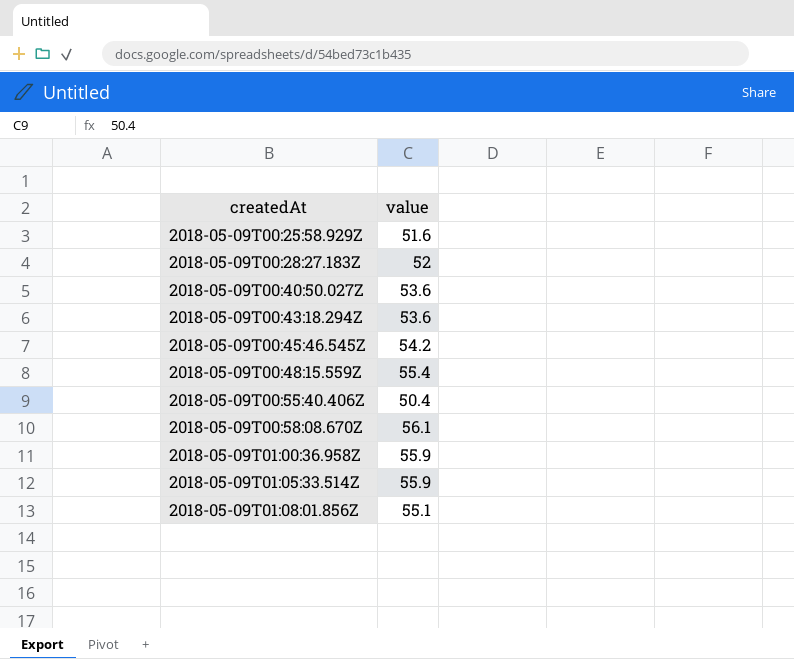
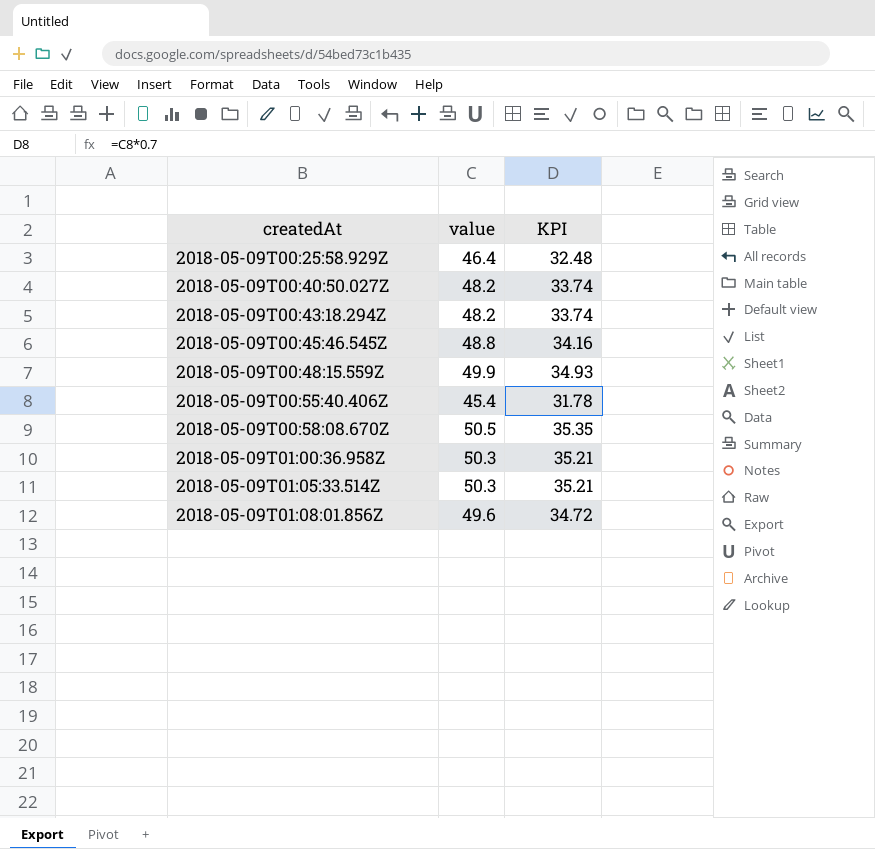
column KPI | formula: none -> [value] * 0.7
row 2018-05-09T00:28:27.183Z: 52 -> none
2018-05-09T00:25:58.929Z | value: 51.6 -> 46.4
2018-05-09T00:40:50.027Z | value: 53.6 -> 48.2
2018-05-09T00:43:18.294Z | value: 53.6 -> 48.2
2018-05-09T00:45:46.545Z | value: 54.2 -> 48.8
2018-05-09T00:48:15.559Z | value: 55.4 -> 49.9
2018-05-09T00:55:40.406Z | value: 50.4 -> 45.4
2018-05-09T00:58:08.670Z | value: 56.1 -> 50.5
2018-05-09T01:00:36.958Z | value: 55.9 -> 50.3
2018-05-09T01:05:33.514Z | value: 55.9 -> 50.3
2018-05-09T01:08:01.856Z | value: 55.1 -> 49.6

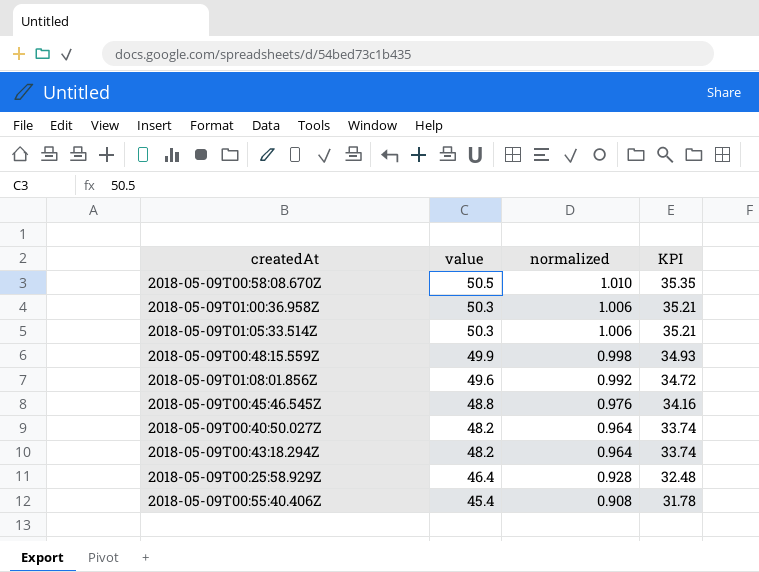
row order: createdAt ascending -> value descending
column normalized | formula: none -> [value] * 0.02

